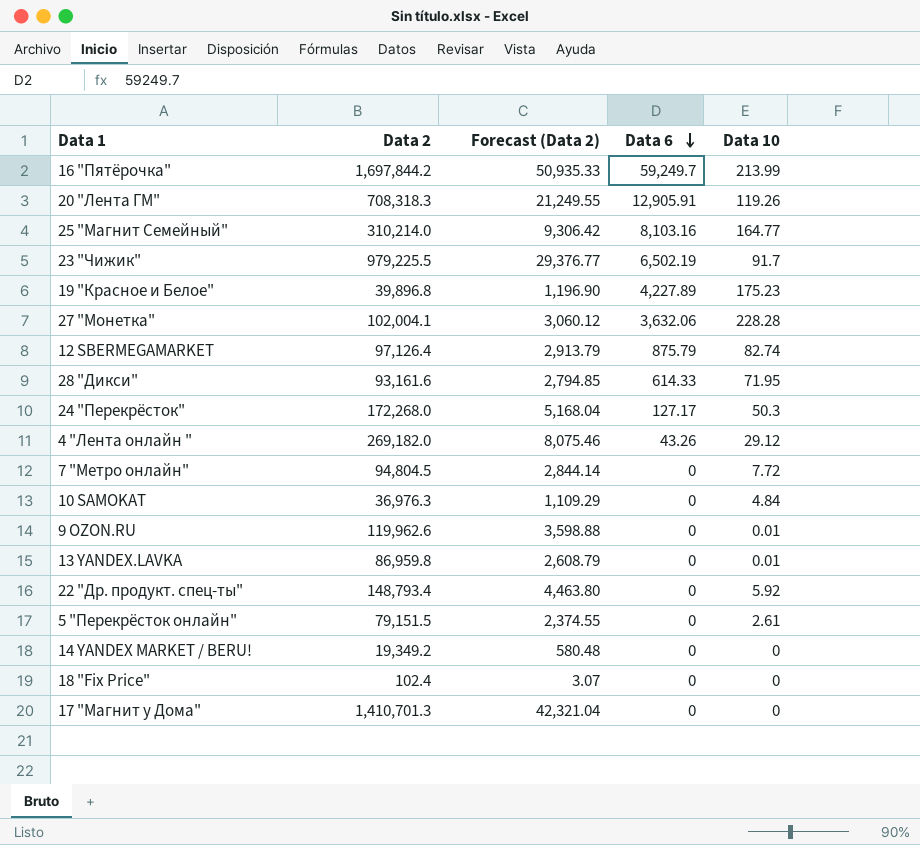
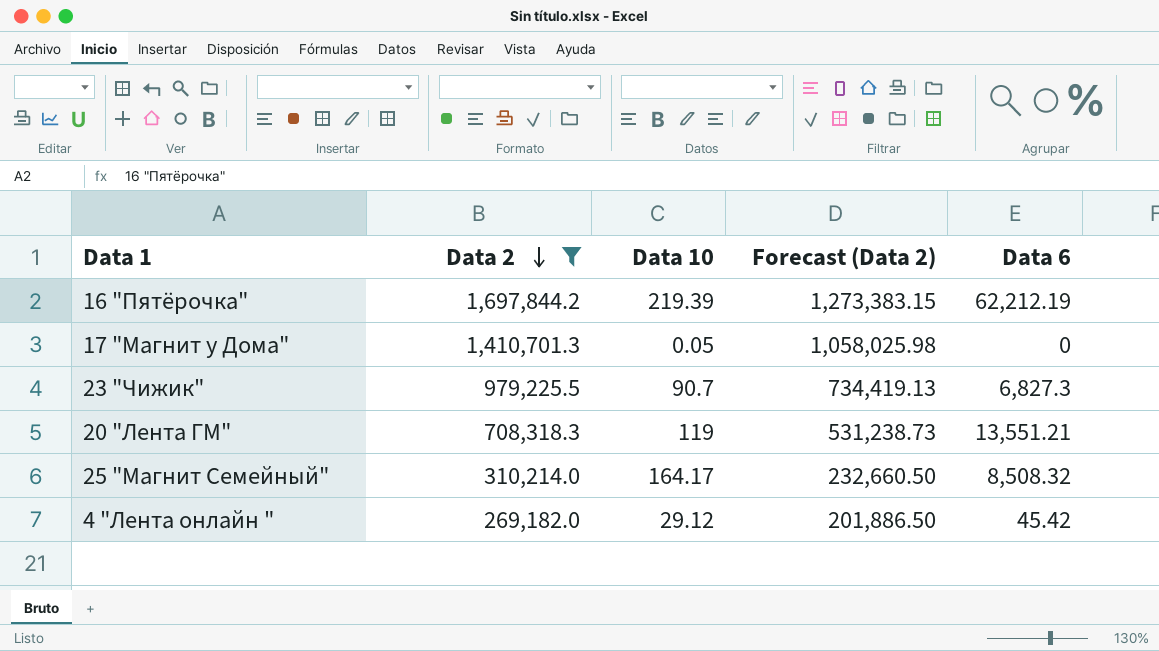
filter: none -> Data 2 >= 269,182.0
row order: Data 6 descending -> Data 2 descending
column Data 10 | position: 5 -> 3
column Forecast (Data 2) | formula: [Data 2] * 0.03 -> [Data 2] * 0.75
16 "Пятёрочка" | Data 10: 213.99 -> 219.39
16 "Пятёрочка" | Data 6: 59,249.7 -> 62,212.19
17 "Магнит у Дома" | Data 10: 0 -> 0.05
23 "Чижик" | Data 10: 91.7 -> 90.7
23 "Чижик" | Data 6: 6,502.19 -> 6,827.3
20 "Лента ГМ" | Data 10: 119.26 -> 119
20 "Лента ГМ" | Data 6: 12,905.91 -> 13,551.21
25 "Магнит Семейный" | Data 10: 164.77 -> 164.17
25 "Магнит Семейный" | Data 6: 8,103.16 -> 8,508.32
4 "Лента онлайн " | Data 6: 43.26 -> 45.42

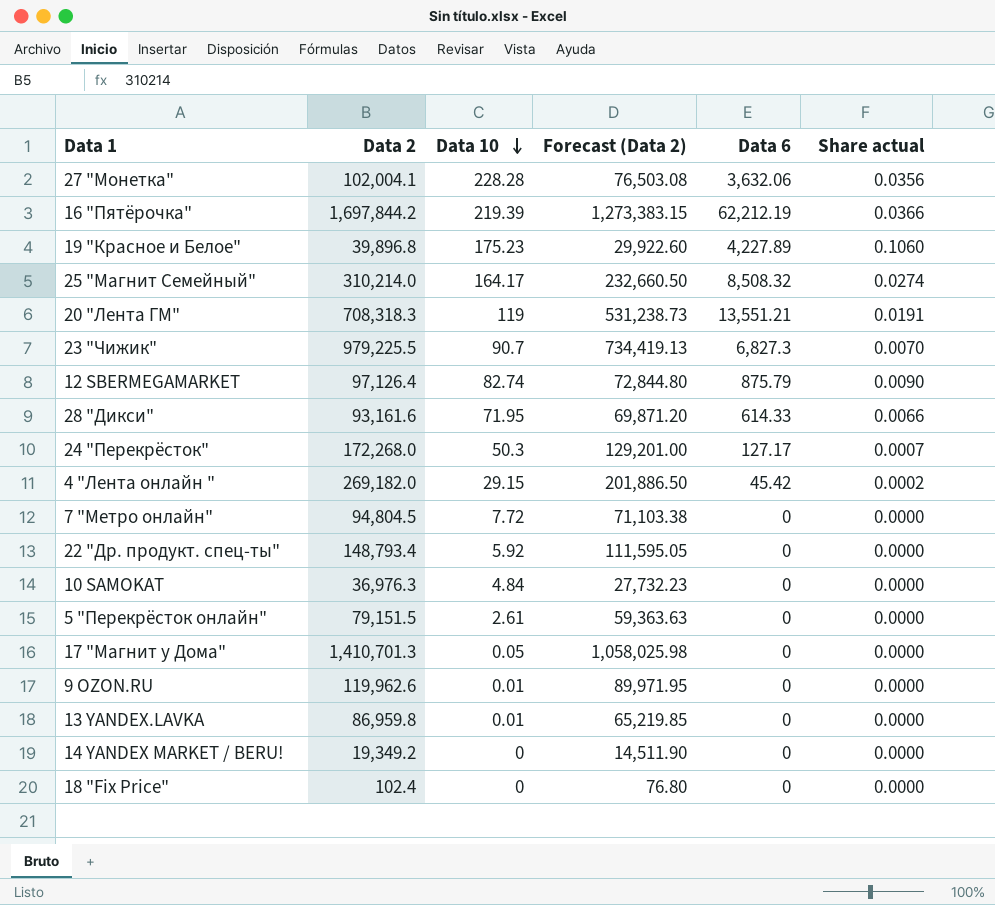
filter: Data 2 >= 269,182.0 -> none
row order: Data 2 descending -> Data 10 descending
column Share actual | formula: none -> [Data 6] / [Data 2]
4 "Лента онлайн " | Data 10: 29.12 -> 29.15

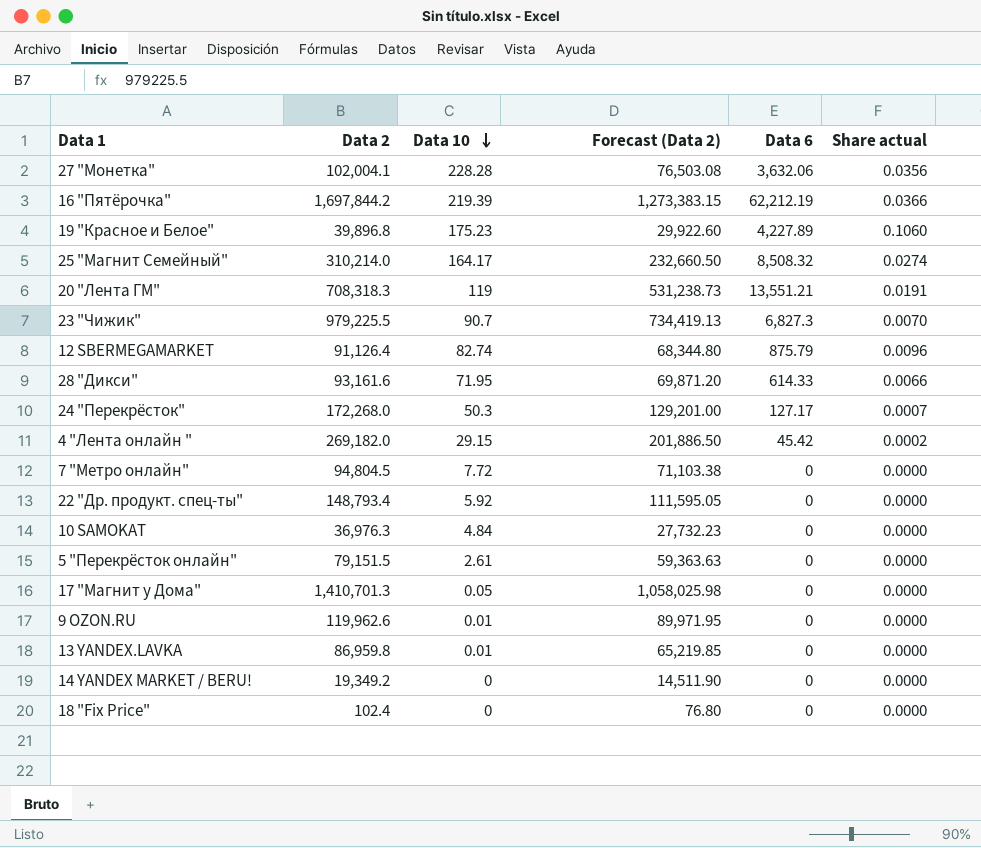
12 SBERMEGAMARKET | Data 2: 97,126.4 -> 91,126.4
12 SBERMEGAMARKET | Forecast (Data 2): 72,844.80 -> 68,344.80
12 SBERMEGAMARKET | Share actual: 0.0090 -> 0.0096

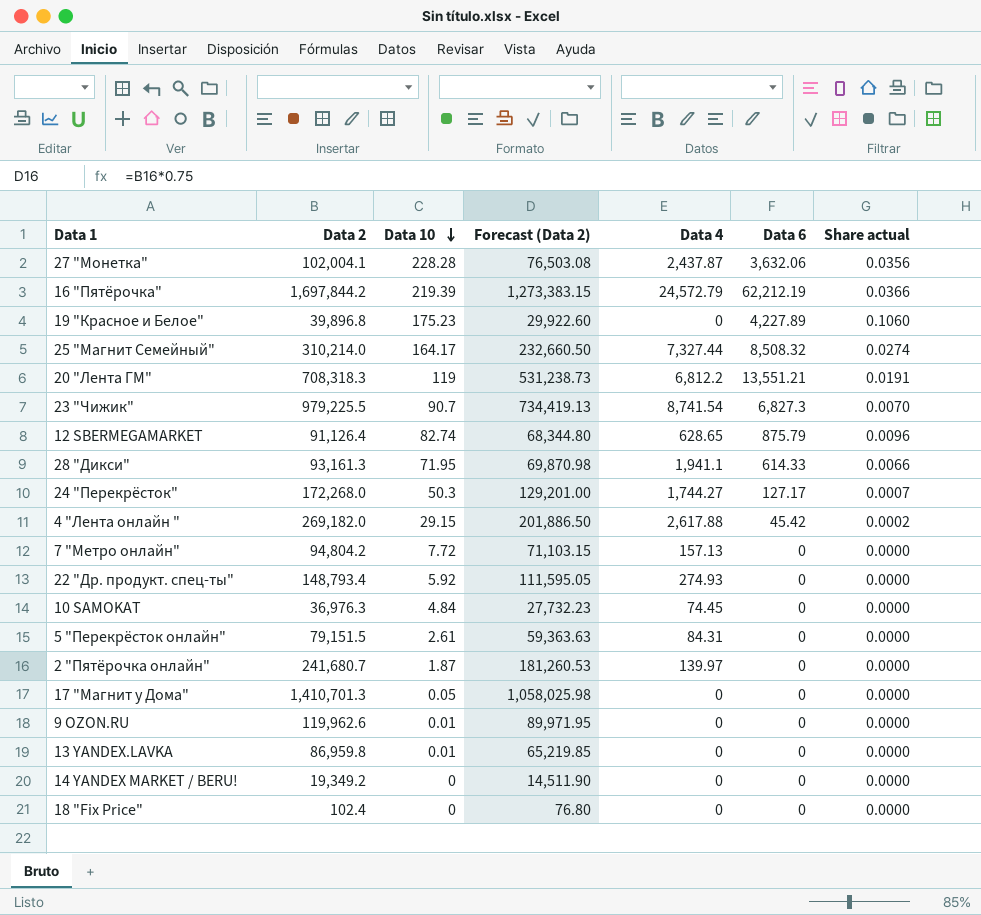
column Data 4 | position: none -> 5
28 "Дикси" | Data 2: 93,161.6 -> 93,161.3
28 "Дикси" | Forecast (Data 2): 69,871.20 -> 69,870.98
7 "Метро онлайн" | Data 2: 94,804.5 -> 94,804.2
7 "Метро онлайн" | Forecast (Data 2): 71,103.38 -> 71,103.15
row 2 "Пятёрочка онлайн": none -> 241,680.7 | 1.87 | 181,260.53 | 139.97 | 0 | 0.0000

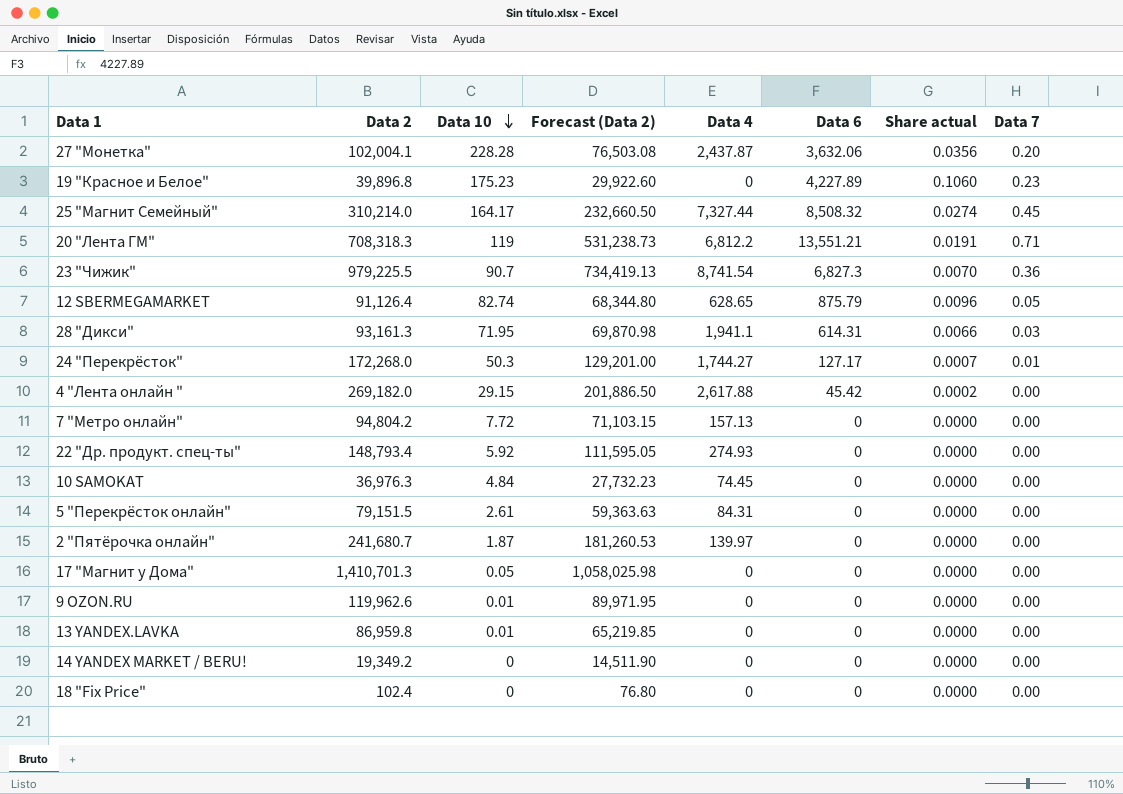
column Data 7 | position: none -> 8
row 16 "Пятёрочка": 1,697,844.2 | 219.39 | 1,273,383.15 | 24,572.79 | 62,212.19 | 0.0366 -> none
28 "Дикси" | Data 6: 614.33 -> 614.31

